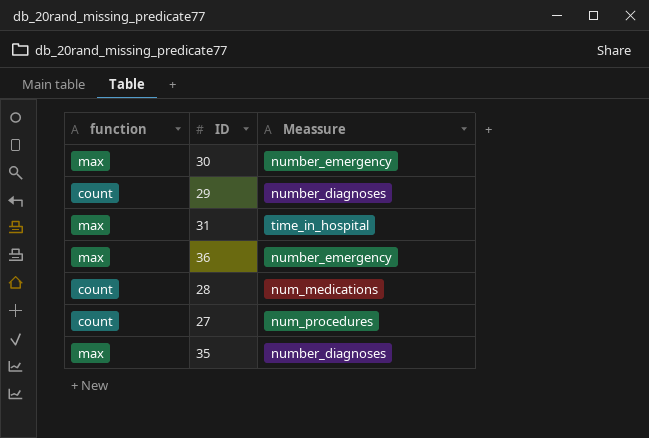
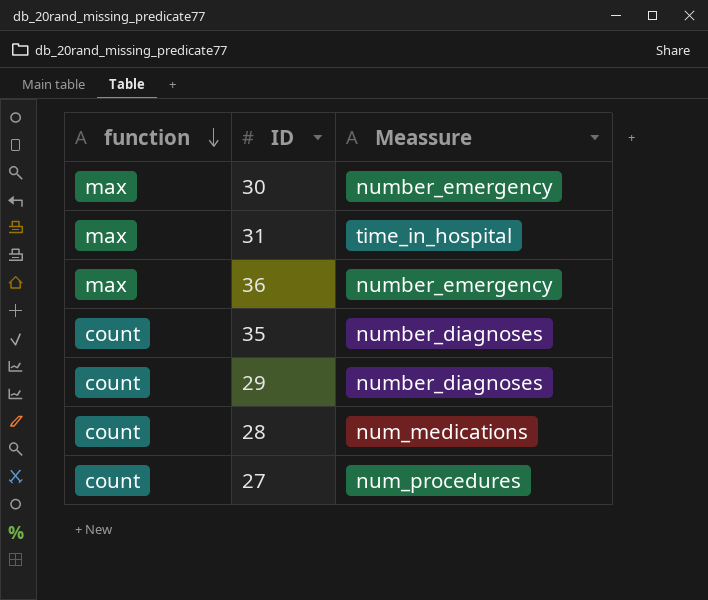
row order: none -> function descending
35 | function: max -> count

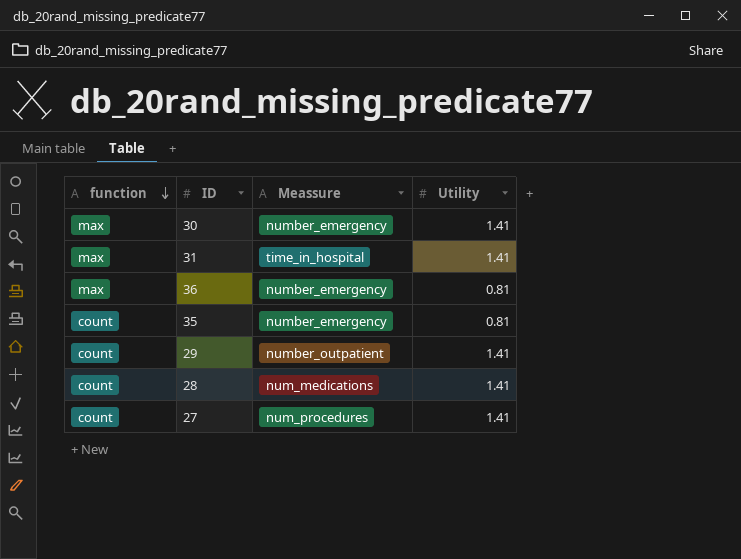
column Utility | position: none -> 4
35 | Meassure: number_diagnoses -> number_emergency
29 | Meassure: number_diagnoses -> number_outpatient

